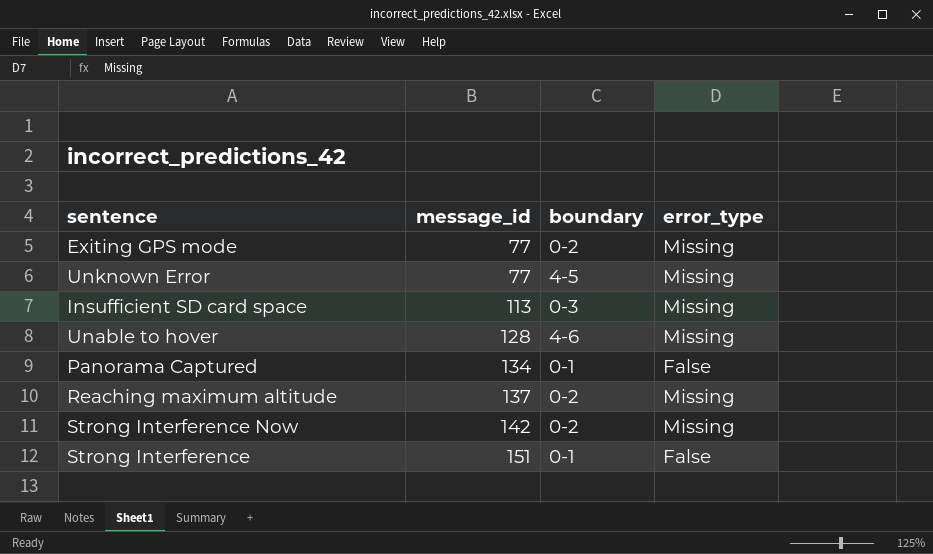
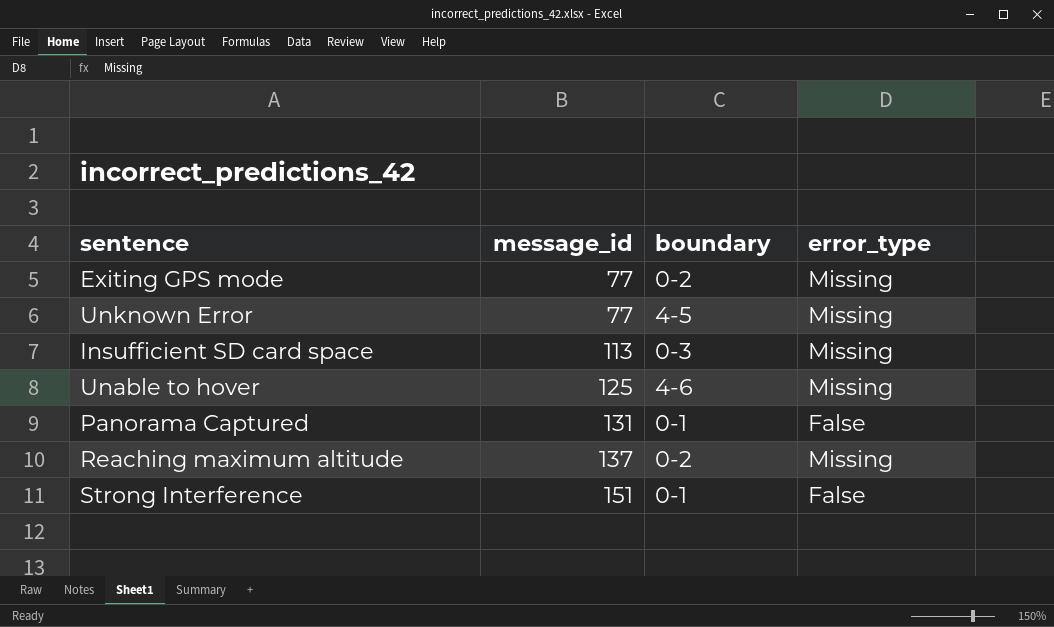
row Strong Interference Now: 142 | 0-2 | Missing -> none
Unable to hover | message_id: 128 -> 125
Panorama Captured | message_id: 134 -> 131

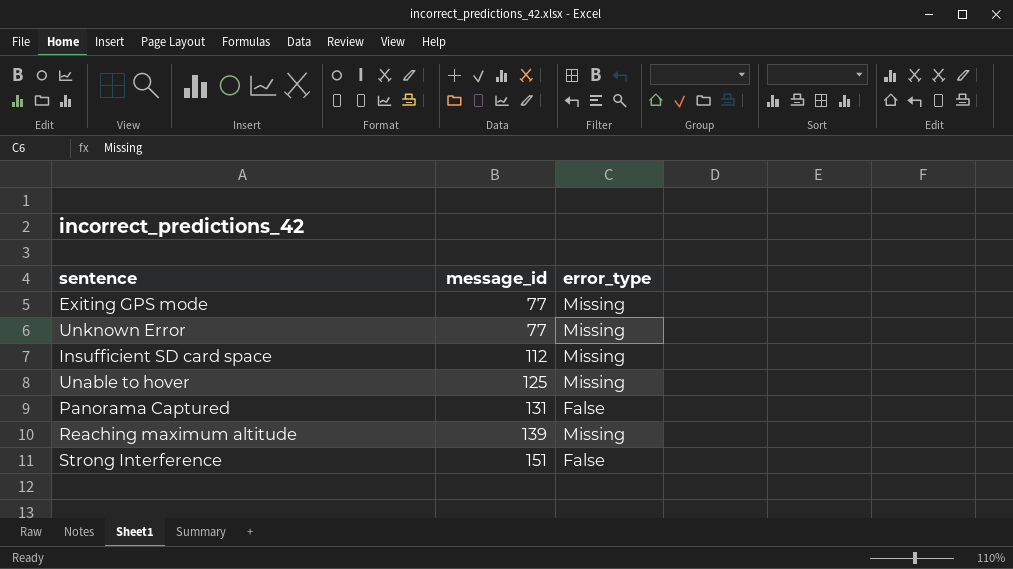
column boundary | position: 3 -> none
Insufficient SD card space | message_id: 113 -> 112
Reaching maximum altitude | message_id: 137 -> 139

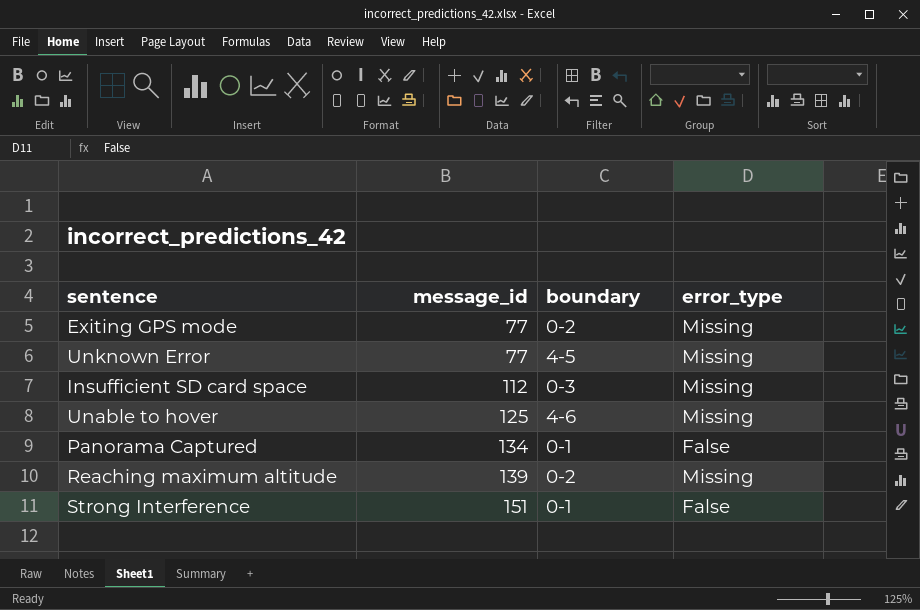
column boundary | position: none -> 3
Panorama Captured | message_id: 131 -> 134

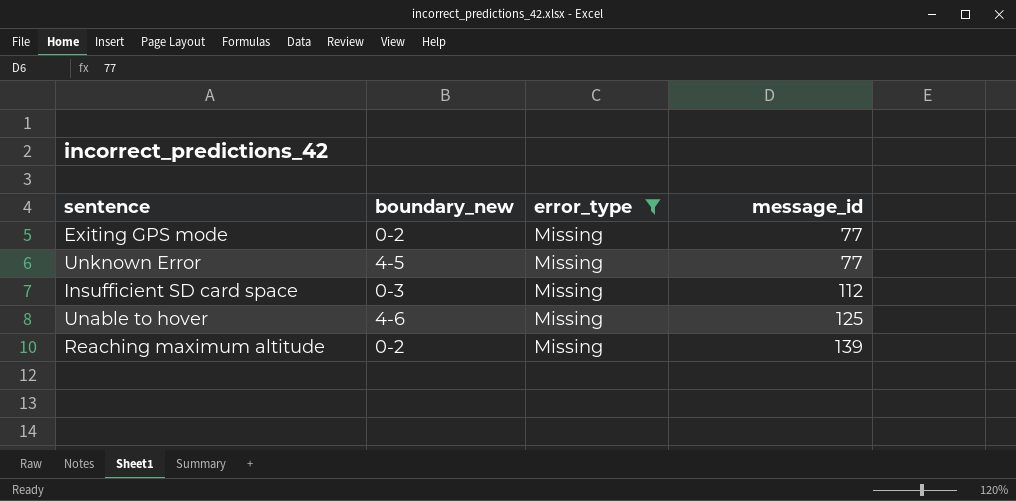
filter: none -> error_type = Missing
column name: boundary -> boundary_new
column message_id | position: 2 -> 4

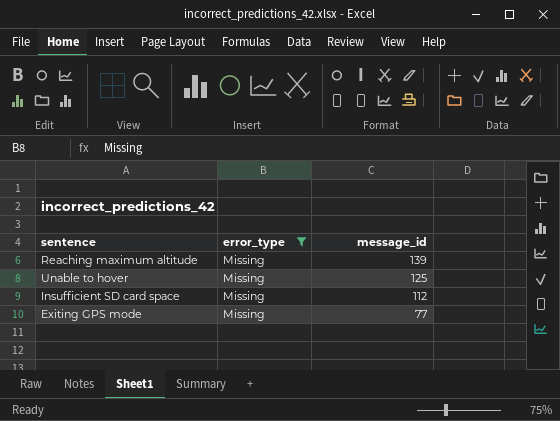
row order: message_id ascending -> message_id descending
column boundary_new | position: 2 -> none
row Unknown Error: 4-5 | Missing | 77 -> none

